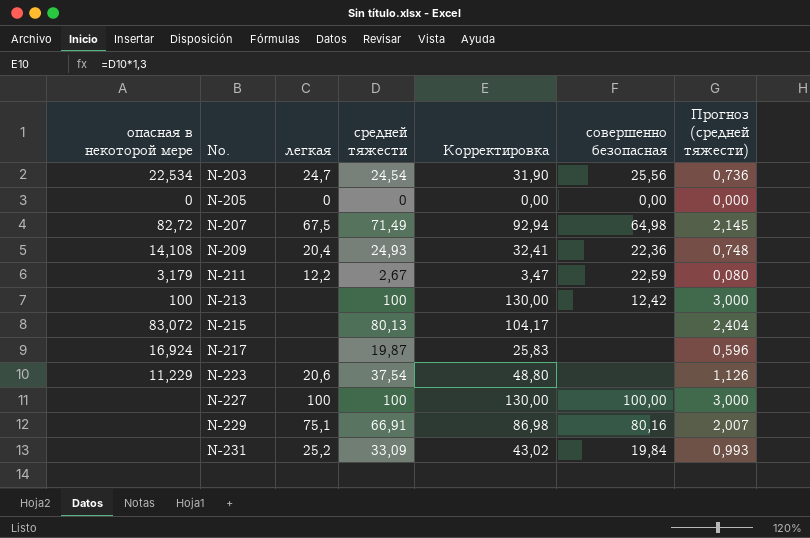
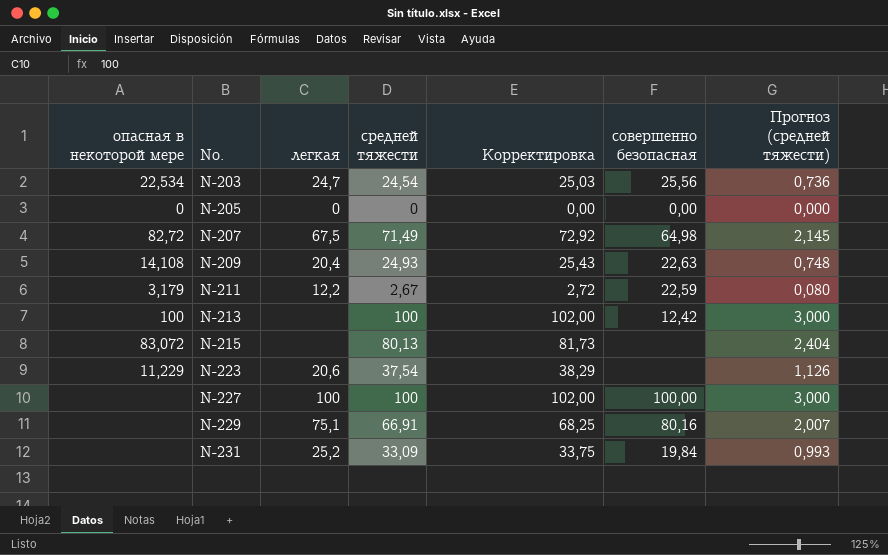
column Корректировка | formula: [средней тяжести] * 1,3 -> [средней тяжести] * 1,02
row N-217: 16,924 | none | 19,87 | 25,83 | none | 0,596 -> none
N-209 | совершенно безопасная: 22,36 -> 22,63

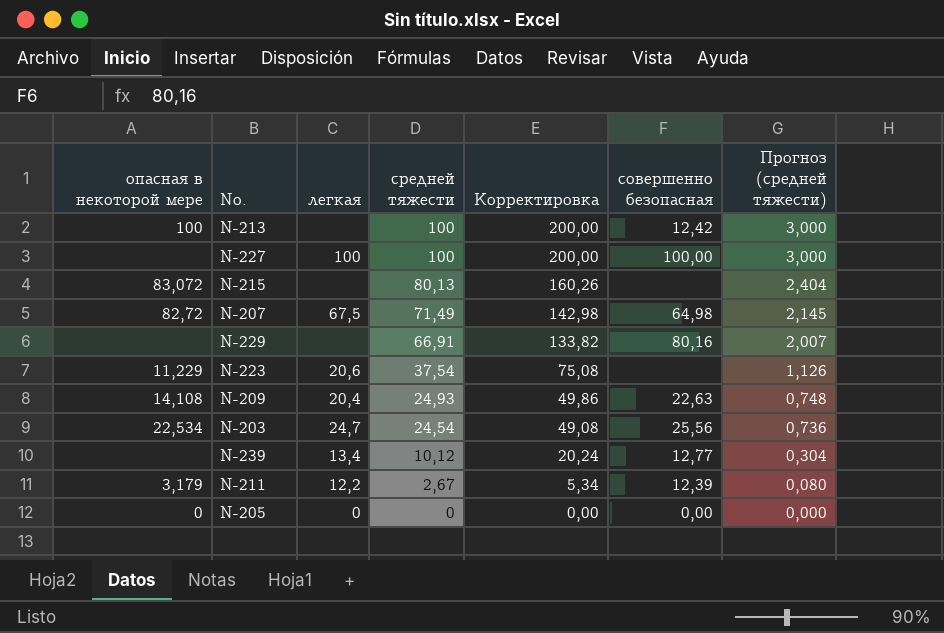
row order: No. ascending -> средней тяжести descending
column Корректировка | formula: [средней тяжести] * 1,02 -> [средней тяжести] * 2
row N-231: none | 25,2 | 33,09 | 33,75 | 19,84 | 0,993 -> none
N-229 | легкая: 75,1 -> none
row N-239: none -> none | 13,4 | 10,12 | 20,24 | 12,77 | 0,304
N-211 | совершенно безопасная: 22,59 -> 12,39

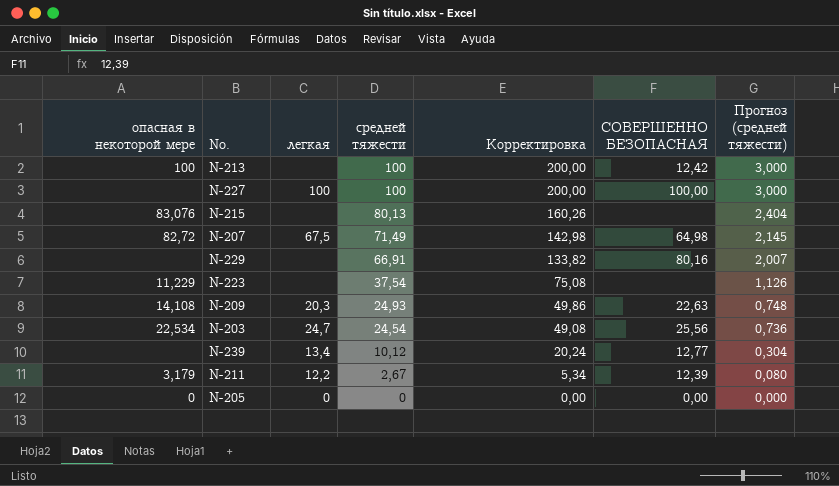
column name: совершенно безопасная -> СОВЕРШЕННО БЕЗОПАСНАЯ
N-215 | опасная в некоторой мере: 83,072 -> 83,076
N-223 | легкая: 20,6 -> none
N-209 | легкая: 20,4 -> 20,3

